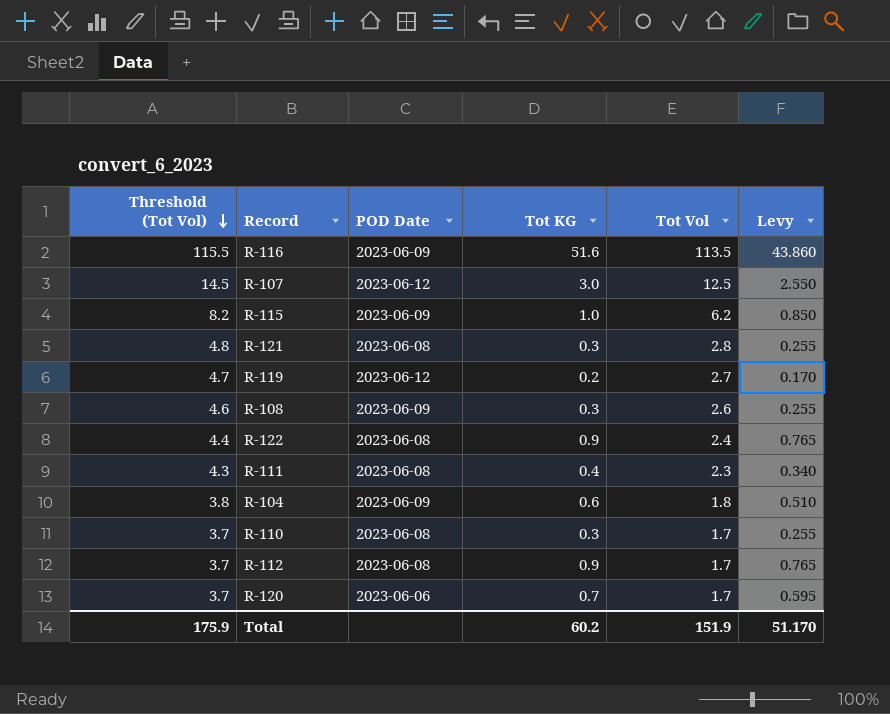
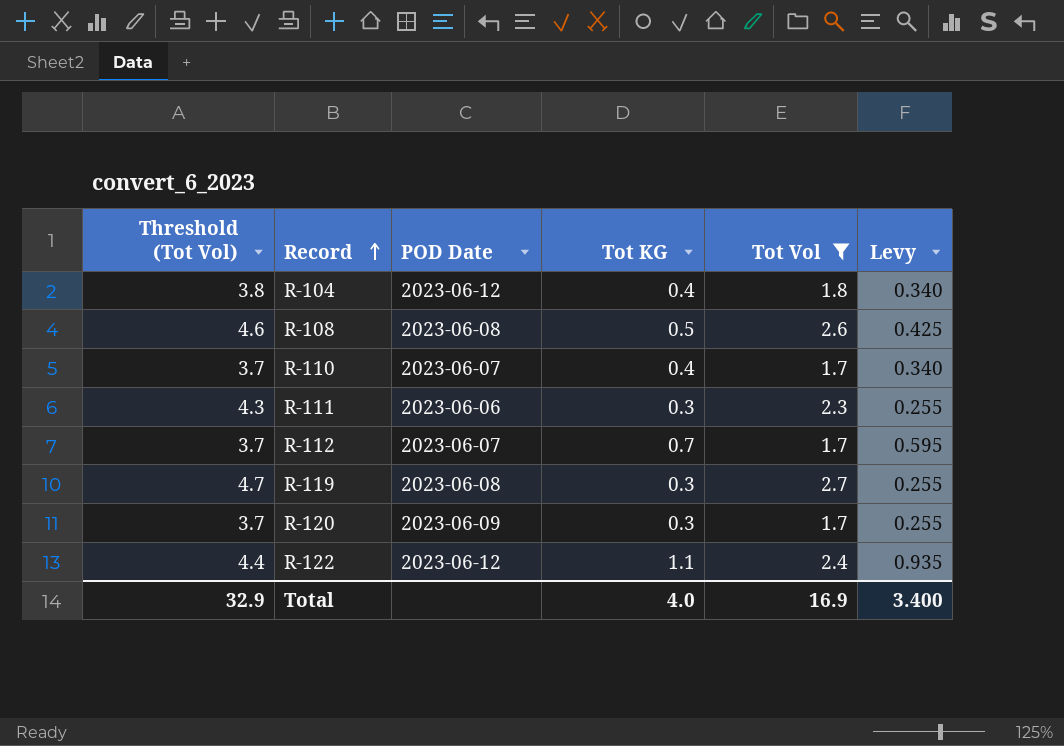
filter: none -> Tot Vol <= 2.7
row order: Threshold (Tot Vol) descending -> Record ascending
R-104 | POD Date: 2023-06-09 -> 2023-06-12
R-104 | Tot KG: 0.6 -> 0.4
R-104 | Levy: 0.510 -> 0.340
R-108 | POD Date: 2023-06-09 -> 2023-06-08
R-108 | Tot KG: 0.3 -> 0.5
R-108 | Levy: 0.255 -> 0.425
R-110 | POD Date: 2023-06-08 -> 2023-06-07
R-110 | Tot KG: 0.3 -> 0.4
R-110 | Levy: 0.255 -> 0.340
R-111 | POD Date: 2023-06-08 -> 2023-06-06
R-111 | Tot KG: 0.4 -> 0.3
R-111 | Levy: 0.340 -> 0.255
R-112 | POD Date: 2023-06-08 -> 2023-06-07
R-112 | Tot KG: 0.9 -> 0.7
R-112 | Levy: 0.765 -> 0.595
R-119 | POD Date: 2023-06-12 -> 2023-06-08
R-119 | Tot KG: 0.2 -> 0.3
R-119 | Levy: 0.170 -> 0.255
R-120 | POD Date: 2023-06-06 -> 2023-06-09
R-120 | Tot KG: 0.7 -> 0.3
R-120 | Levy: 0.595 -> 0.255
R-122 | POD Date: 2023-06-08 -> 2023-06-12
R-122 | Tot KG: 0.9 -> 1.1
R-122 | Levy: 0.765 -> 0.935
Total | Threshold (Tot Vol): 175.9 -> 32.9
Total | Tot KG: 60.2 -> 4.0
Total | Tot Vol: 151.9 -> 16.9
Total | Levy: 51.170 -> 3.400

